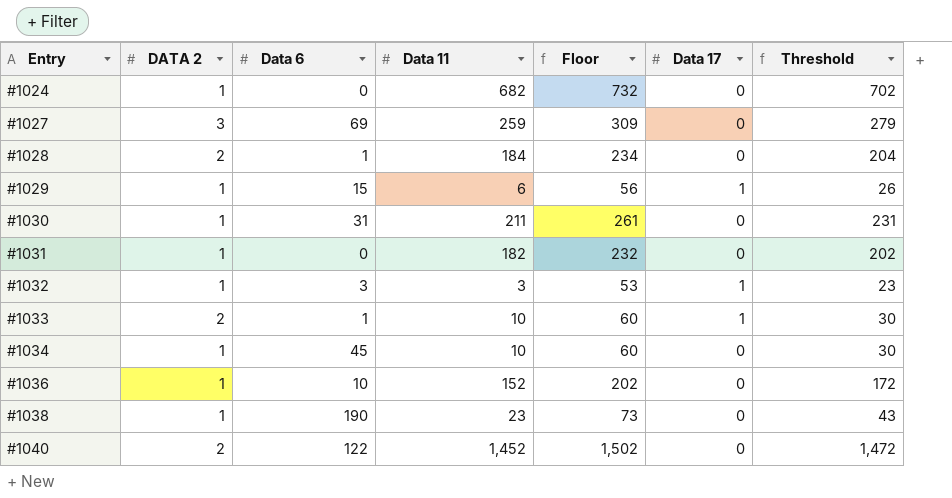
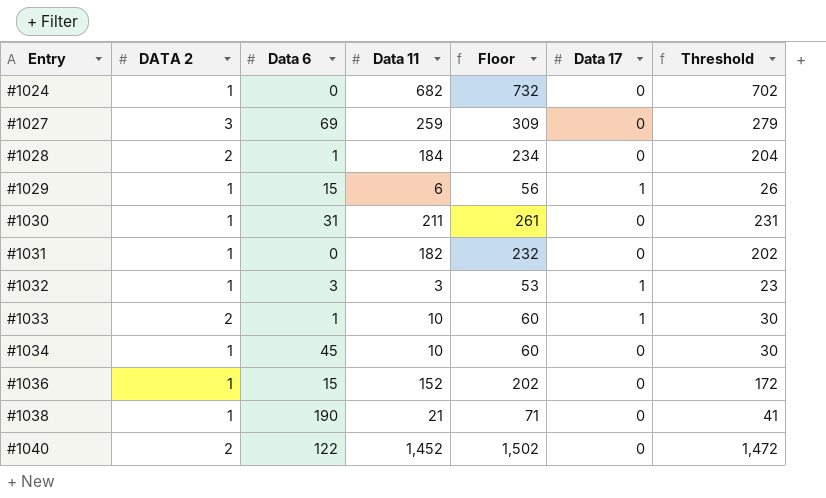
#1036 | Data 6: 10 -> 15
#1038 | Data 11: 23 -> 21
#1038 | Floor: 73 -> 71
#1038 | Threshold: 43 -> 41

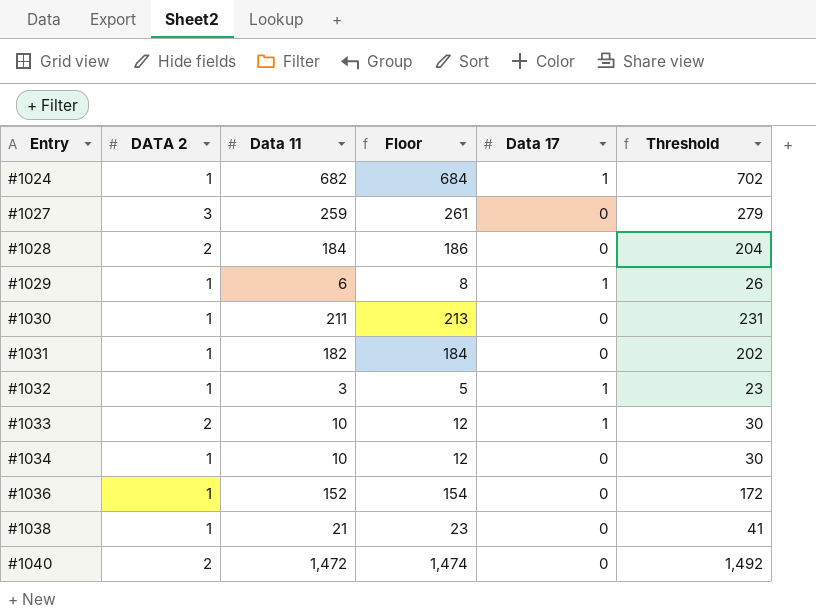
column Data 6 | position: 3 -> none
column Floor | formula: [Data 11] + 50 -> [Data 11] + 2
#1024 | Data 17: 0 -> 1
#1040 | Data 11: 1,452 -> 1,472
#1040 | Threshold: 1,472 -> 1,492

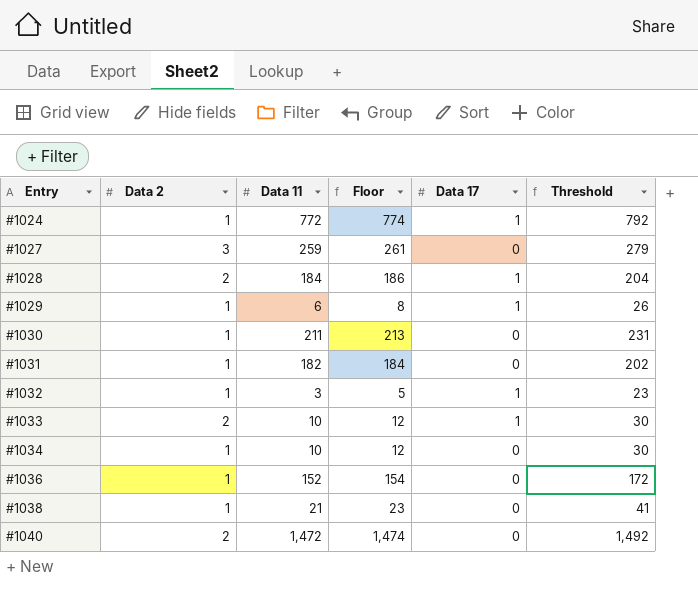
column name: DATA 2 -> Data 2
#1024 | Data 11: 682 -> 772
#1024 | Floor: 684 -> 774
#1024 | Threshold: 702 -> 792
#1028 | Data 17: 0 -> 1

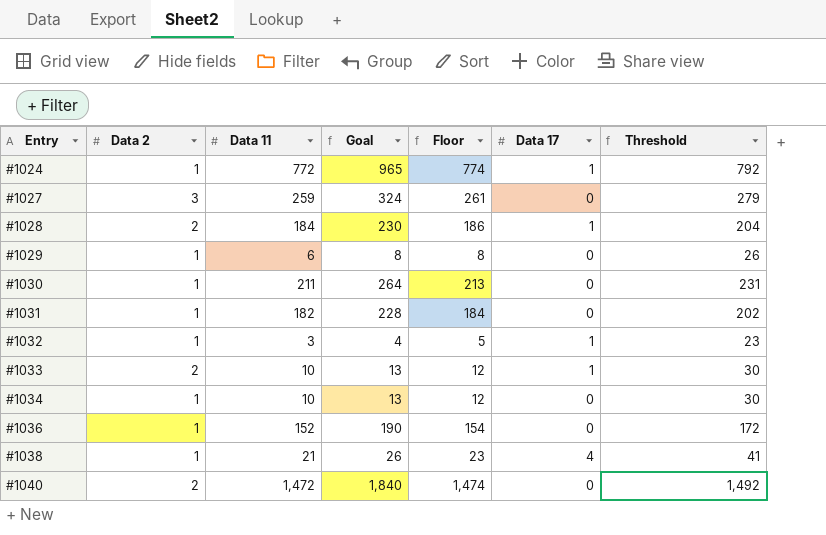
column Goal | formula: none -> [Data 11] * 1.25
#1029 | Data 17: 1 -> 0
#1038 | Data 17: 0 -> 4

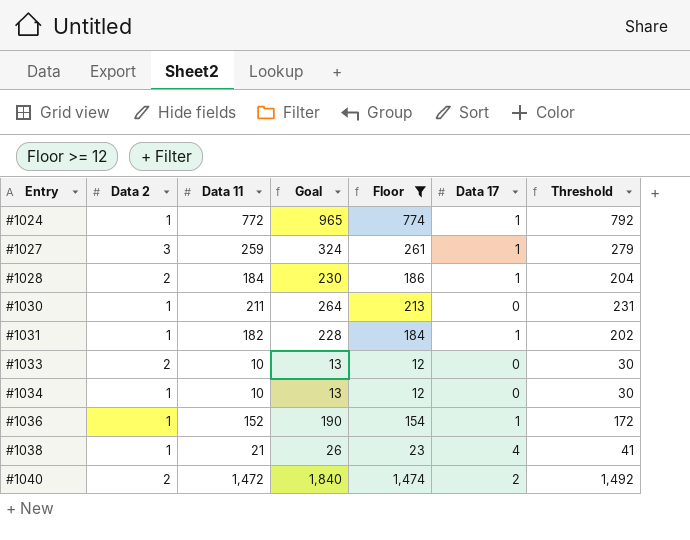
filter: none -> Floor >= 12
#1027 | Data 17: 0 -> 1
#1031 | Data 17: 0 -> 1
#1033 | Data 17: 1 -> 0
#1036 | Data 17: 0 -> 1
#1040 | Data 17: 0 -> 2

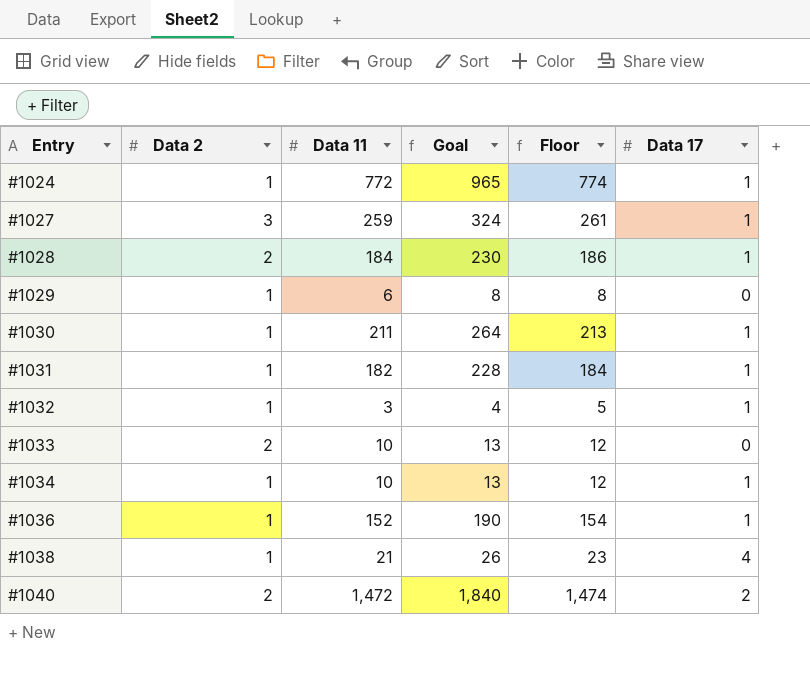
filter: Floor >= 12 -> none
column Threshold | formula: [Data 11] + 20 -> none
#1030 | Data 17: 0 -> 1
#1034 | Data 17: 0 -> 1

